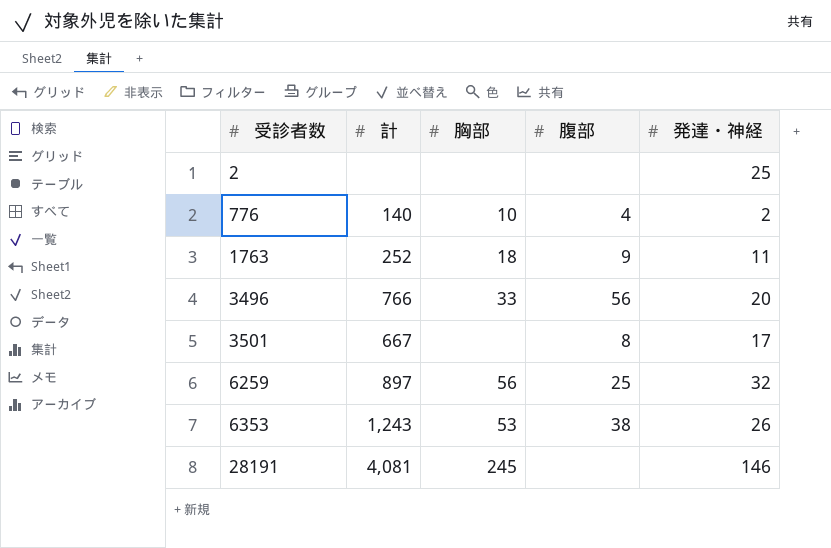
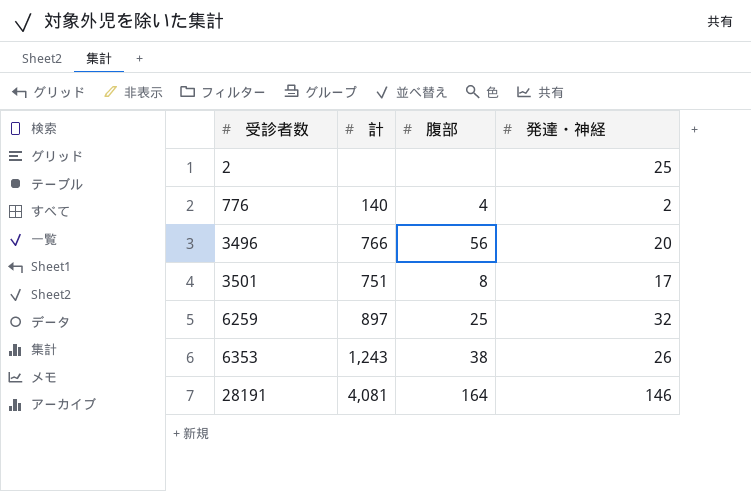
column 胸部 | position: 3 -> none
row 1763: 252 | 18 | 9 | 11 -> none
3501 | 計: 667 -> 751
28191 | 腹部: none -> 164

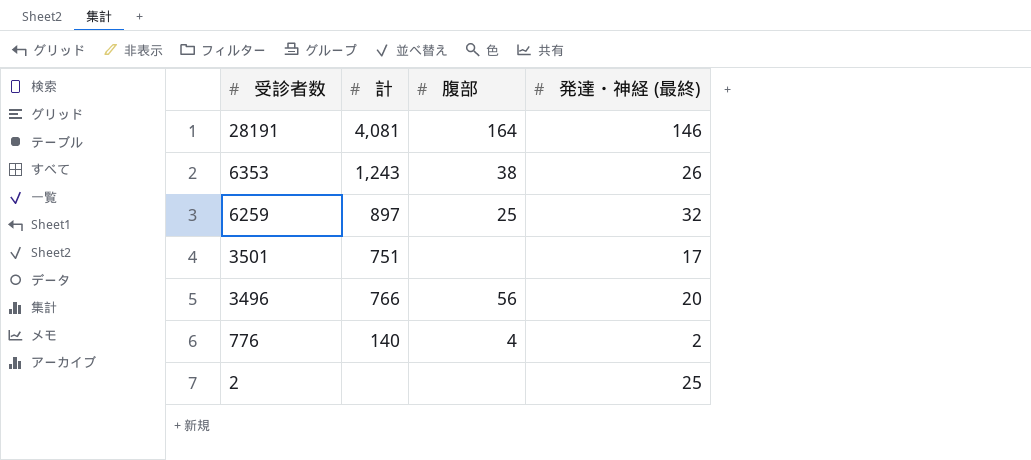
row order: 受診者数 ascending -> 受診者数 descending
column name: 発達・神経 -> 発達・神経 (最終)
3501 | 腹部: 8 -> none

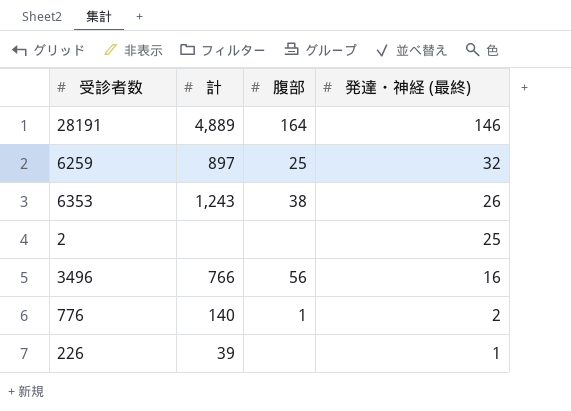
row order: 受診者数 descending -> 発達・神経 (最終) descending
row 3501: 751 | none | 17 -> none
28191 | 計: 4,081 -> 4,889
3496 | 発達・神経 (最終): 20 -> 16
776 | 腹部: 4 -> 1
row 226: none -> 39 | none | 1

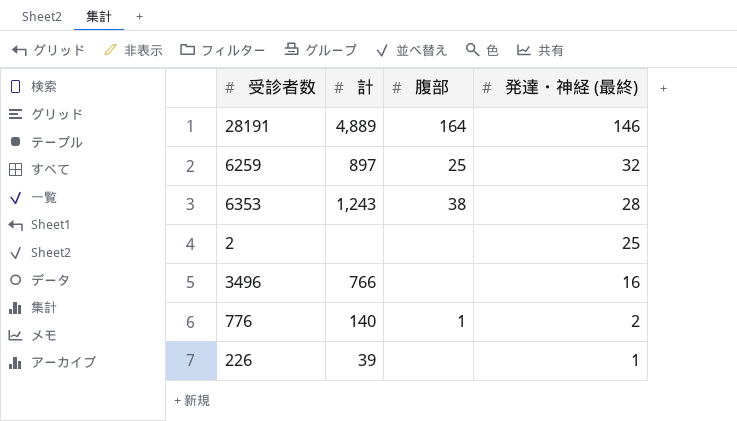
6353 | 発達・神経 (最終): 26 -> 28
3496 | 腹部: 56 -> none

